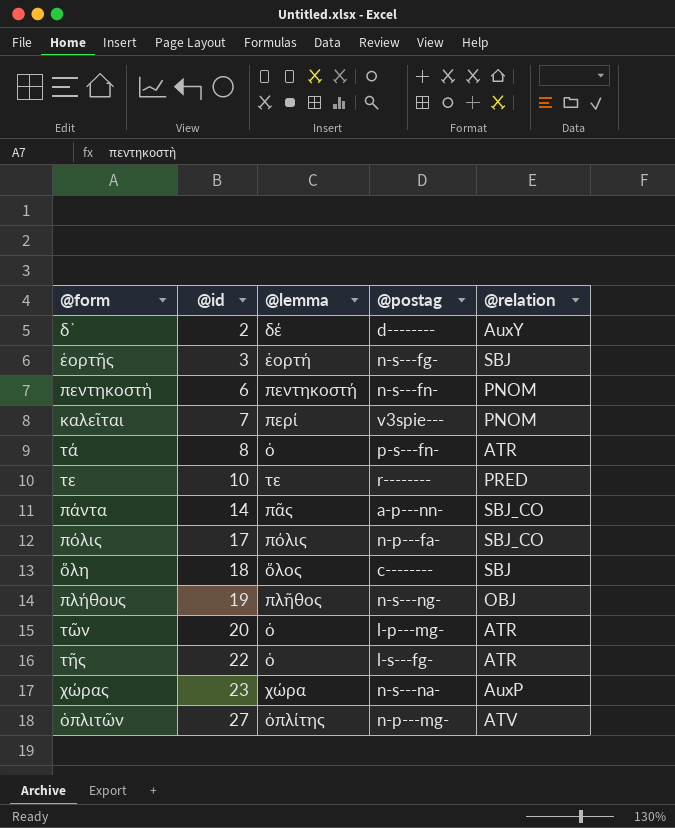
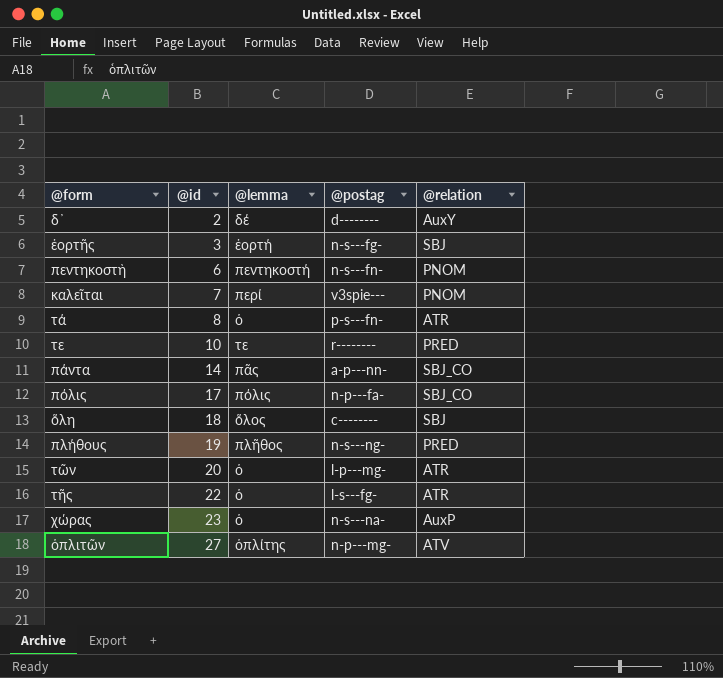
πλήθους | @relation: OBJ -> PRED
χώρας | @lemma: χώρα -> ὁ

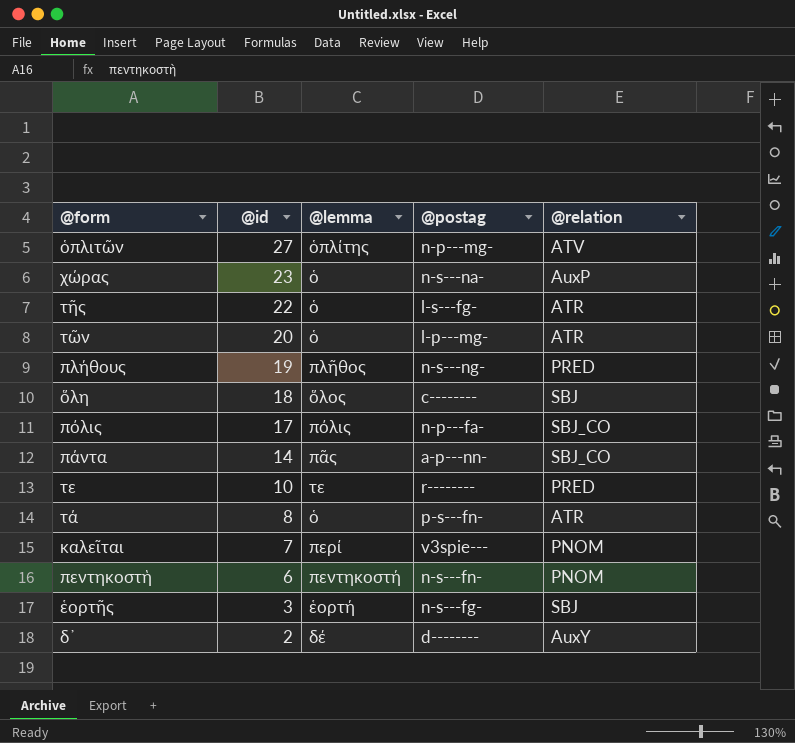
row order: @id ascending -> @id descending

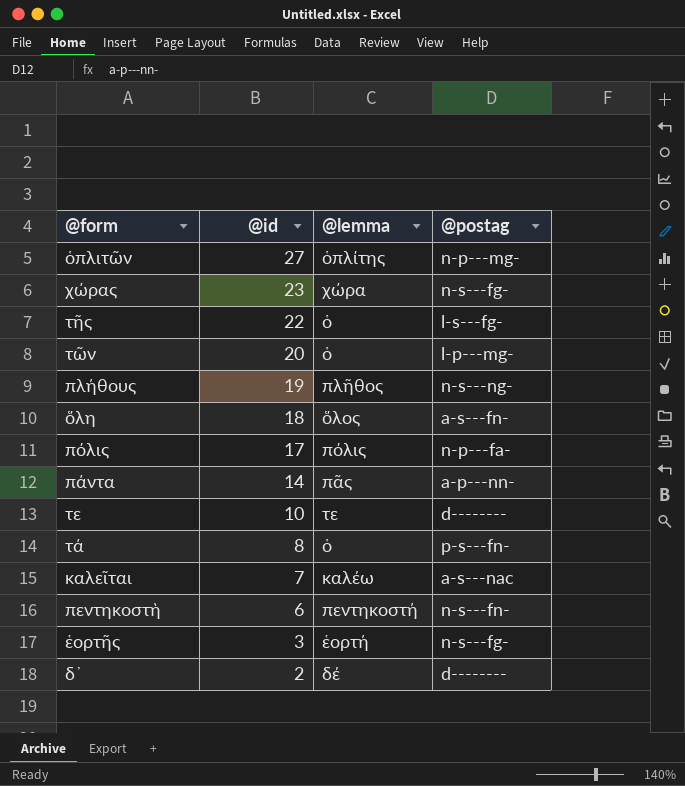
column @relation | position: 5 -> none
χώρας | @lemma: ὁ -> χώρα
χώρας | @postag: n-s---na- -> n-s---fg-
ὅλη | @postag: c-------- -> a-s---fn-
τε | @postag: r-------- -> d--------
καλεῖται | @lemma: περί -> καλέω
καλεῖται | @postag: v3spie--- -> a-s---nac

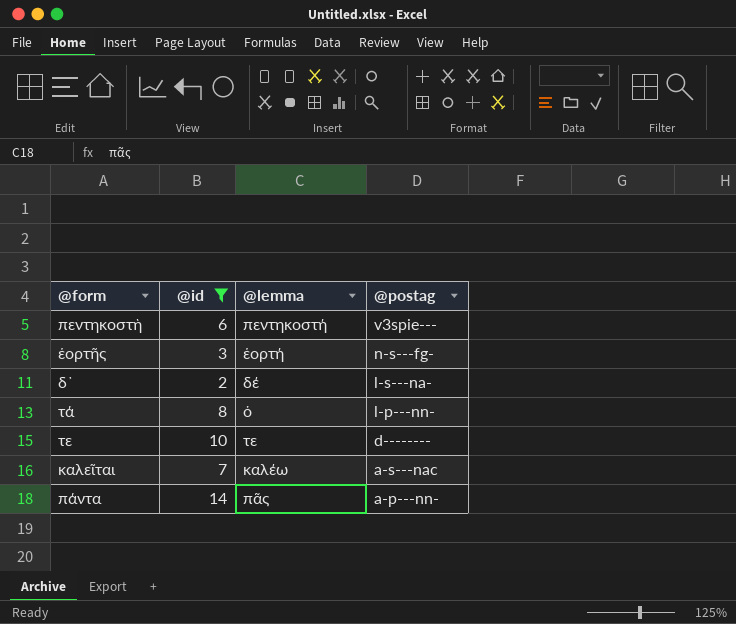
filter: none -> @id <= 14
row order: @id descending -> @postag descending
πεντηκοστὴ | @postag: n-s---fn- -> v3spie---
δ᾽ | @postag: d-------- -> l-s---na-
τά | @postag: p-s---fn- -> l-p---nn-

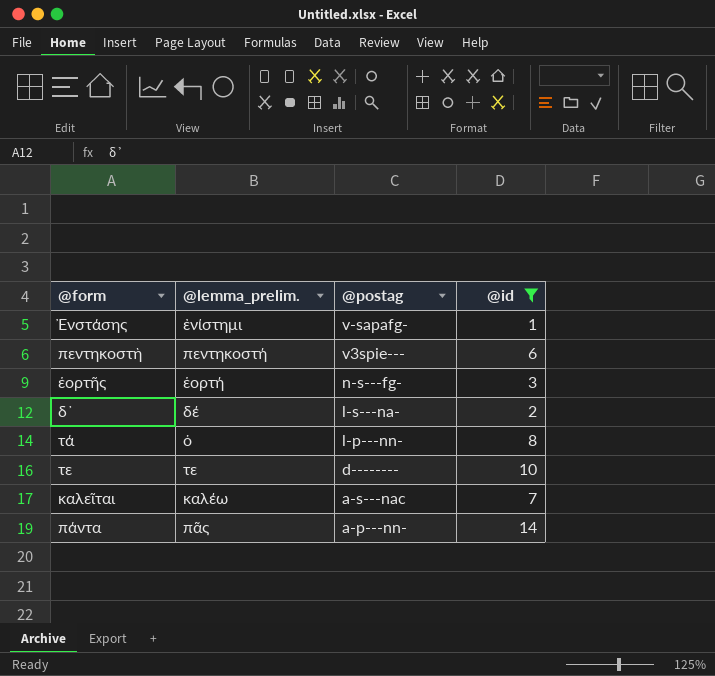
column name: @lemma -> @lemma_prelim.
column @id | position: 2 -> 4
row Ἐνστάσης: none -> ἐνίστημι | v-sapafg- | 1

